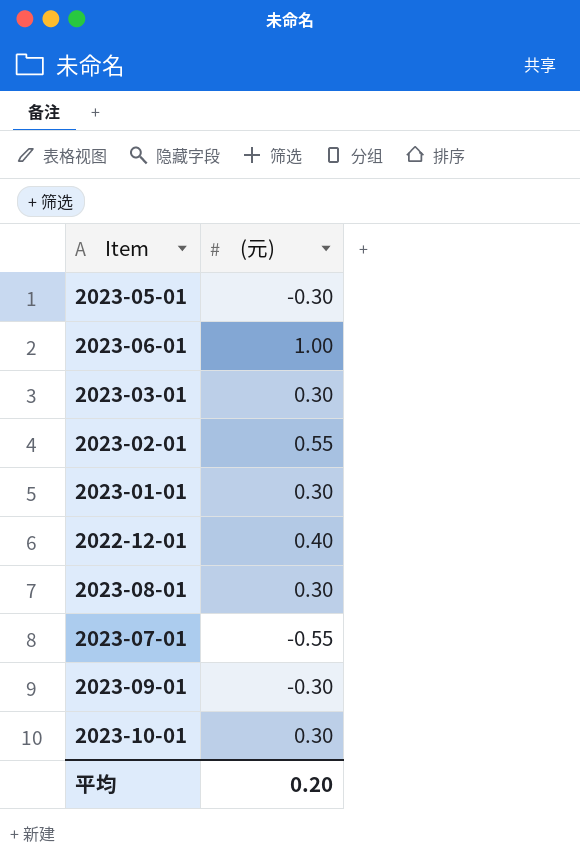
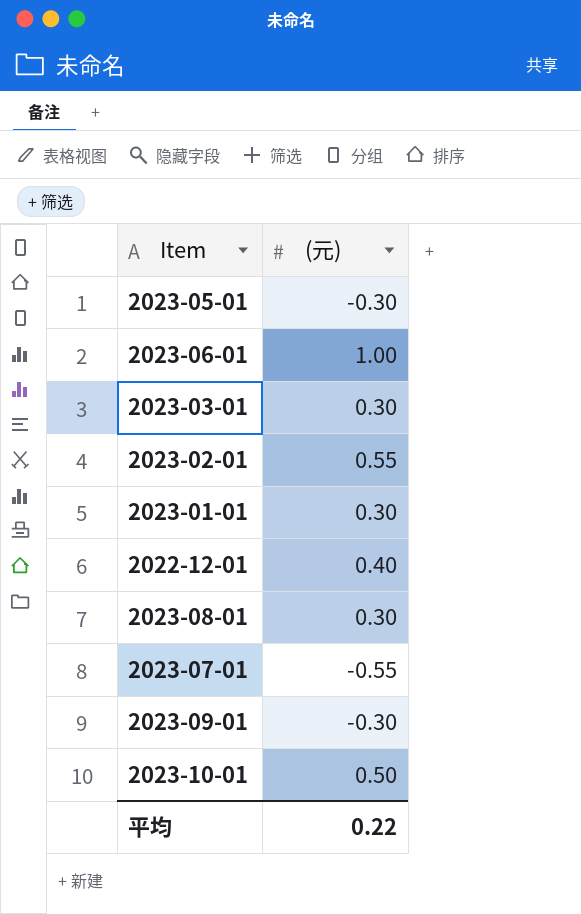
2023-10-01 | (元): 0.30 -> 0.50
平均 | (元): 0.20 -> 0.22

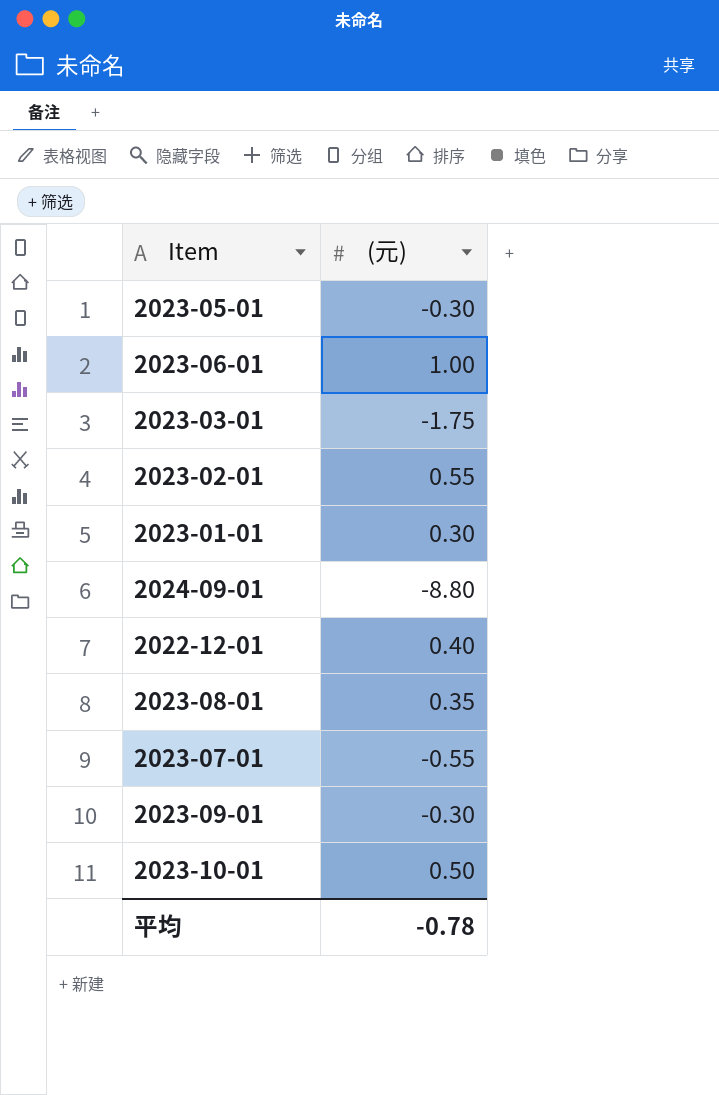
2023-03-01 | (元): 0.30 -> -1.75
row 2024-09-01: none -> -8.80
2023-08-01 | (元): 0.30 -> 0.35
平均 | (元): 0.22 -> -0.78

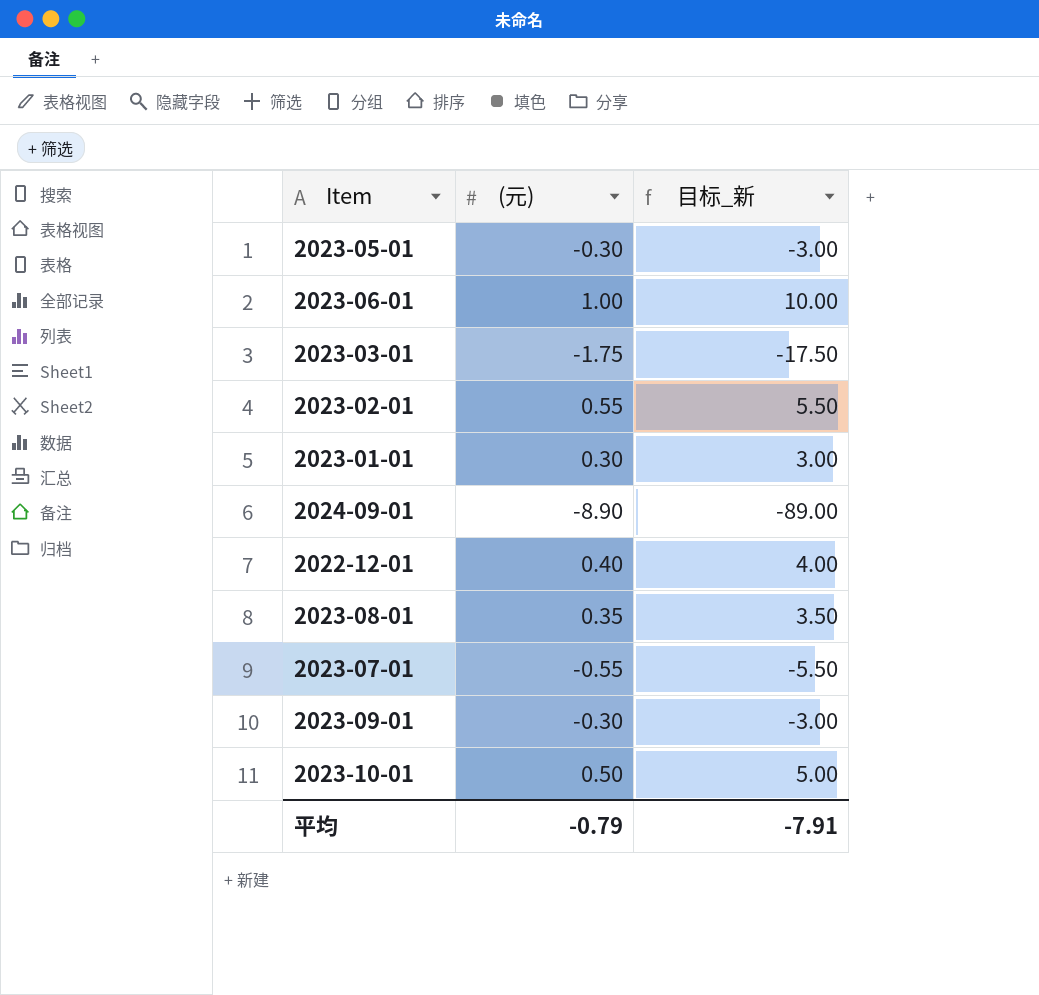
column 目标_新 | formula: none -> [(元)] * 10
2024-09-01 | (元): -8.80 -> -8.90
平均 | (元): -0.78 -> -0.79

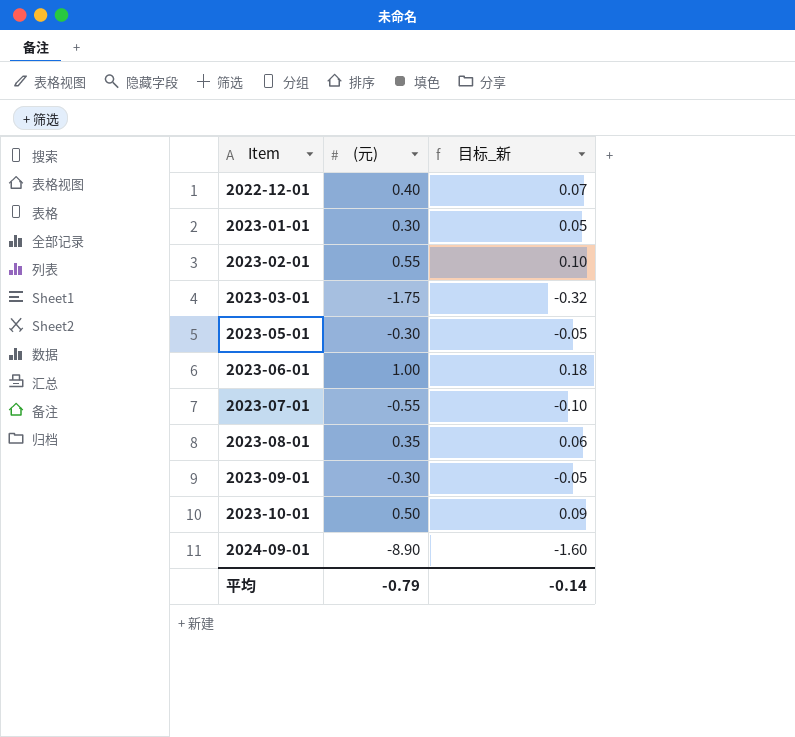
row order: none -> Item ascending
column 目标_新 | formula: [(元)] * 10 -> [(元)] * 0.18
平均 | 目标_新: -7.91 -> -0.14

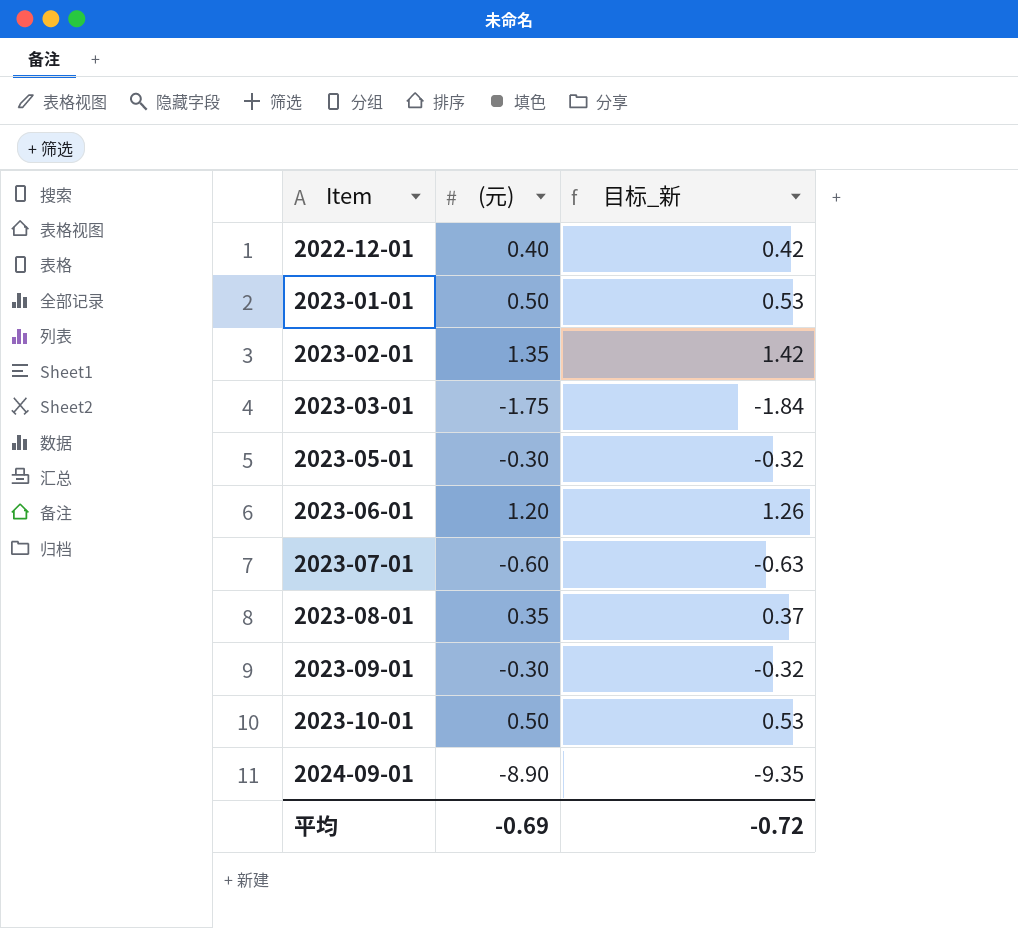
column 目标_新 | formula: [(元)] * 0.18 -> [(元)] * 1.05
2023-01-01 | (元): 0.30 -> 0.50
2023-02-01 | (元): 0.55 -> 1.35
2023-06-01 | (元): 1.00 -> 1.20
2023-07-01 | (元): -0.55 -> -0.60
平均 | (元): -0.79 -> -0.69
平均 | 目标_新: -0.14 -> -0.72

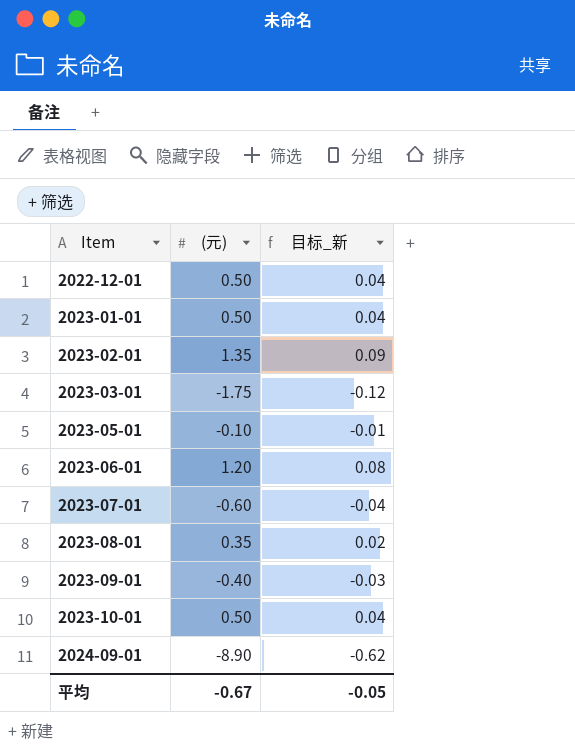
column 目标_新 | formula: [(元)] * 1.05 -> [(元)] * 0.07
2022-12-01 | (元): 0.40 -> 0.50
2023-05-01 | (元): -0.30 -> -0.10
2023-09-01 | (元): -0.30 -> -0.40
平均 | (元): -0.69 -> -0.67
平均 | 目标_新: -0.72 -> -0.05

